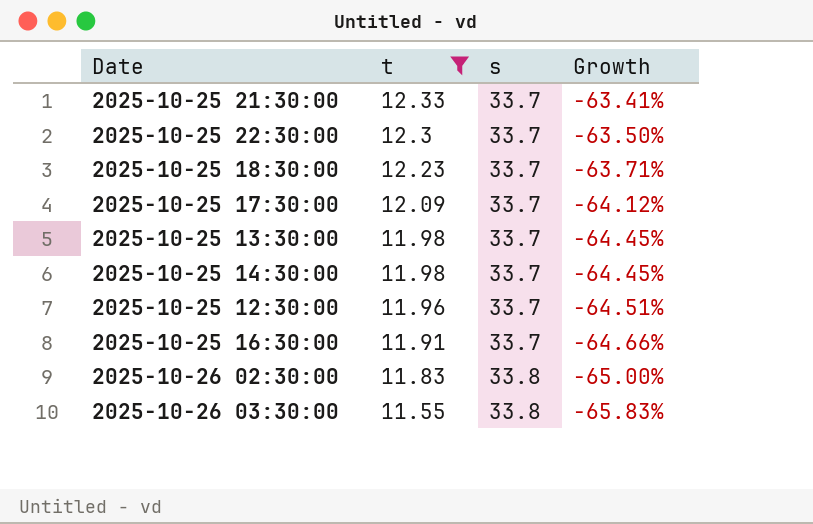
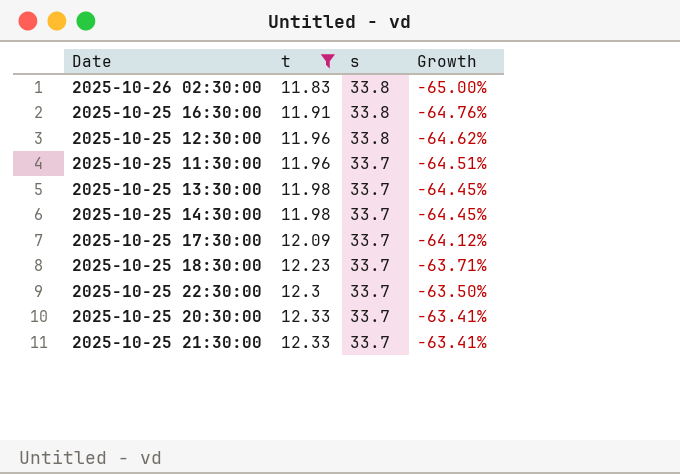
row order: t descending -> t ascending
row 2025-10-26 03:30:00: 11.55 | 33.8 | -65.83% -> none
2025-10-25 16:30:00 | s: 33.7 -> 33.8
2025-10-25 16:30:00 | Growth: -64.66% -> -64.76%
2025-10-25 12:30:00 | s: 33.7 -> 33.8
2025-10-25 12:30:00 | Growth: -64.51% -> -64.62%
row 2025-10-25 11:30:00: none -> 11.96 | 33.7 | -64.51%
row 2025-10-25 20:30:00: none -> 12.33 | 33.7 | -63.41%

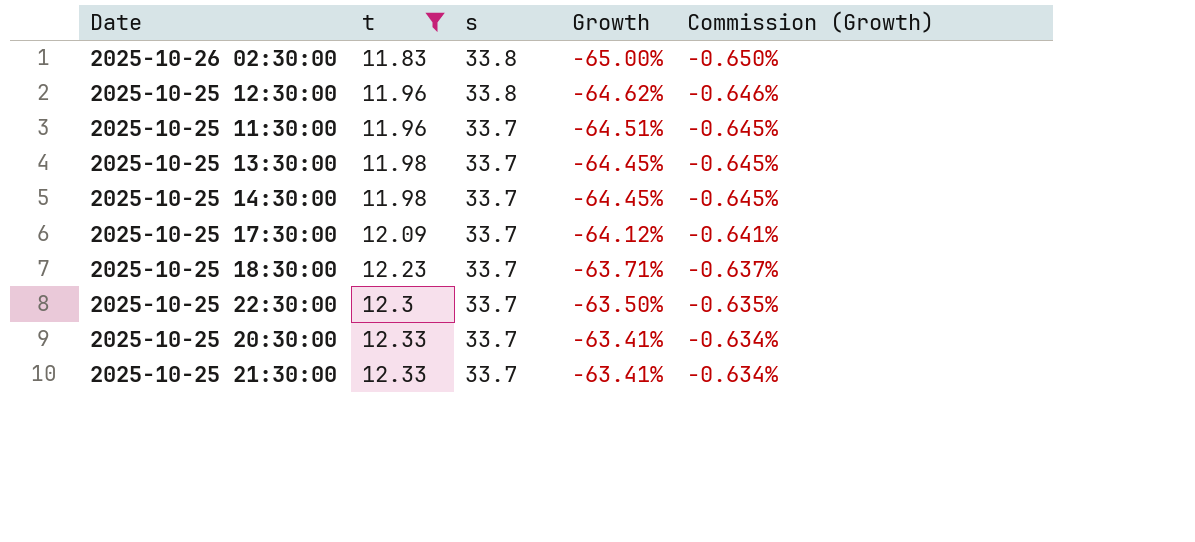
column Commission (Growth) | formula: none -> [Growth] * 0.01
row 2025-10-25 16:30:00: 11.91 | 33.8 | -64.76% -> none

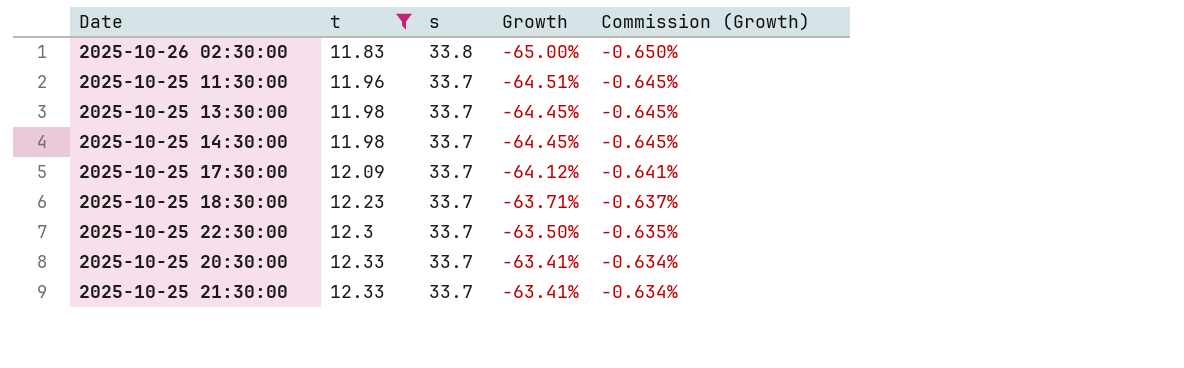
row 2025-10-25 12:30:00: 11.96 | 33.8 | -64.62% | -0.646% -> none

